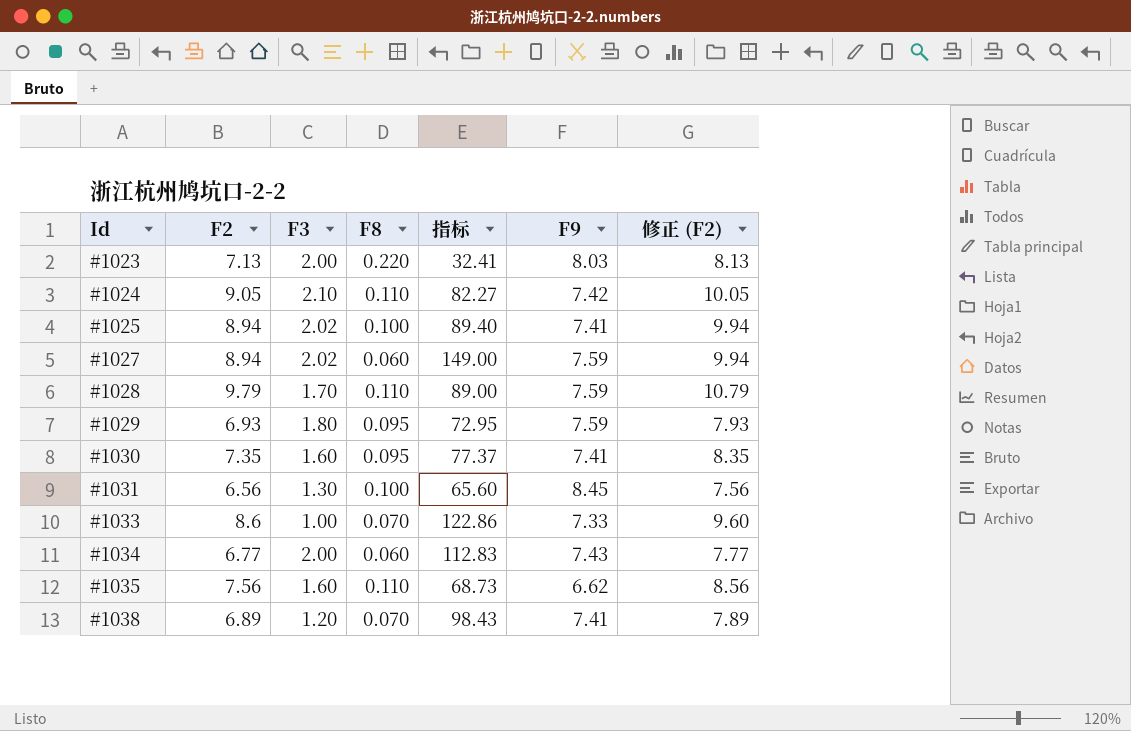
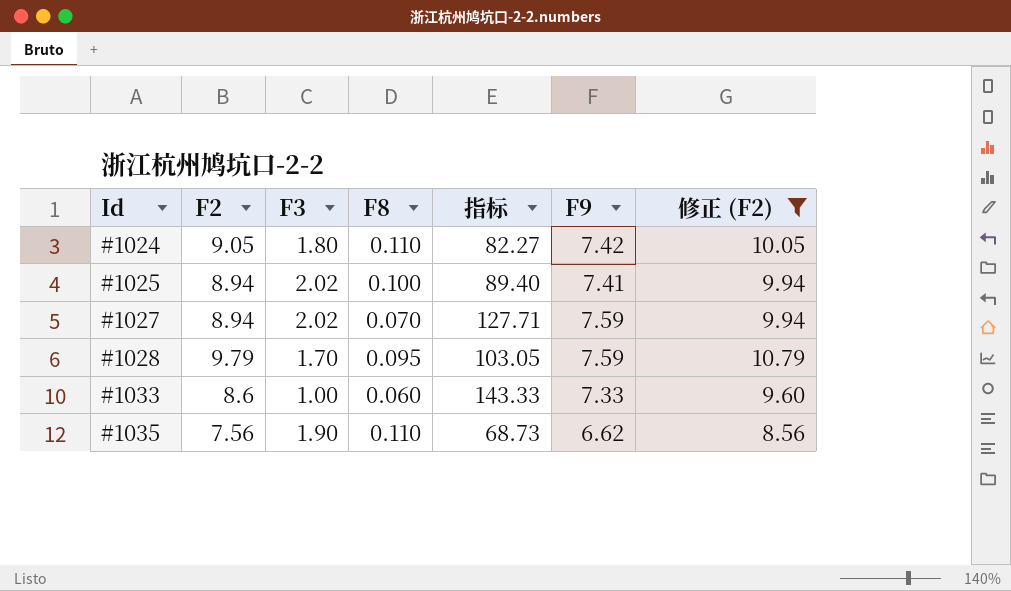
filter: none -> 修正 (F2) >= 8.56
#1024 | F3: 2.10 -> 1.80
#1027 | F8: 0.060 -> 0.070
#1027 | 指标: 149.00 -> 127.71
#1028 | F8: 0.110 -> 0.095
#1028 | 指标: 89.00 -> 103.05
#1033 | F8: 0.070 -> 0.060
#1033 | 指标: 122.86 -> 143.33
#1035 | F3: 1.60 -> 1.90

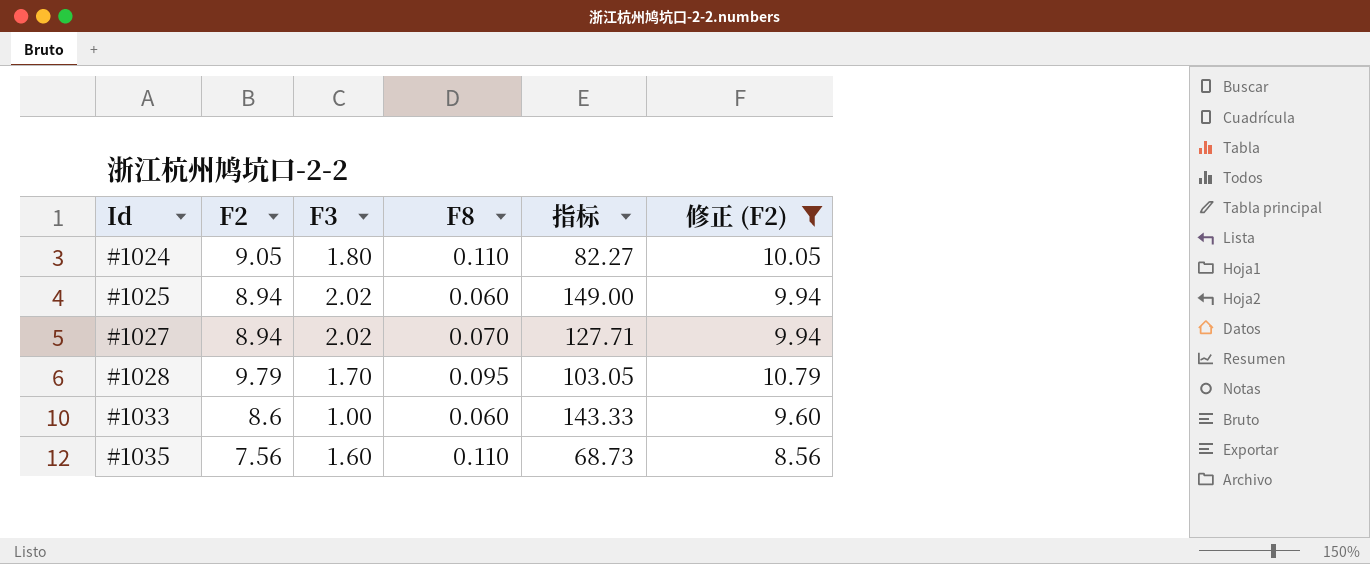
column F9 | position: 6 -> none
#1025 | F8: 0.100 -> 0.060
#1025 | 指标: 89.40 -> 149.00
#1035 | F3: 1.90 -> 1.60

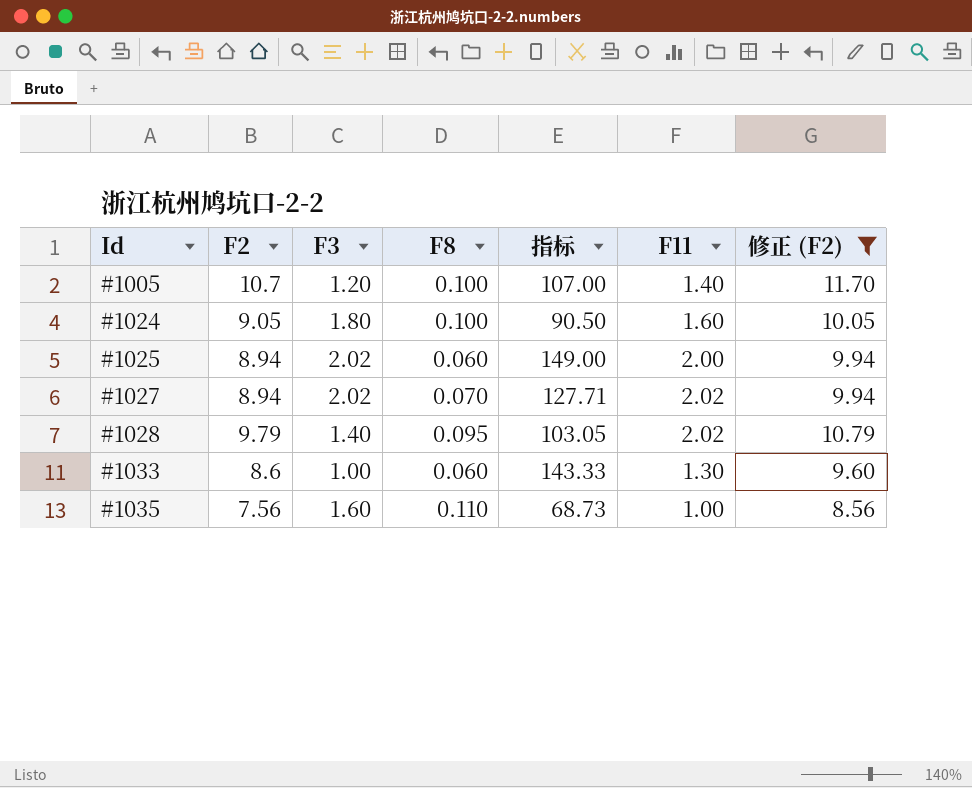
column F11 | position: none -> 6
row #1005: none -> 10.7 | 1.20 | 0.100 | 107.00 | 1.40 | 11.70
#1024 | F8: 0.110 -> 0.100
#1024 | 指标: 82.27 -> 90.50
#1028 | F3: 1.70 -> 1.40

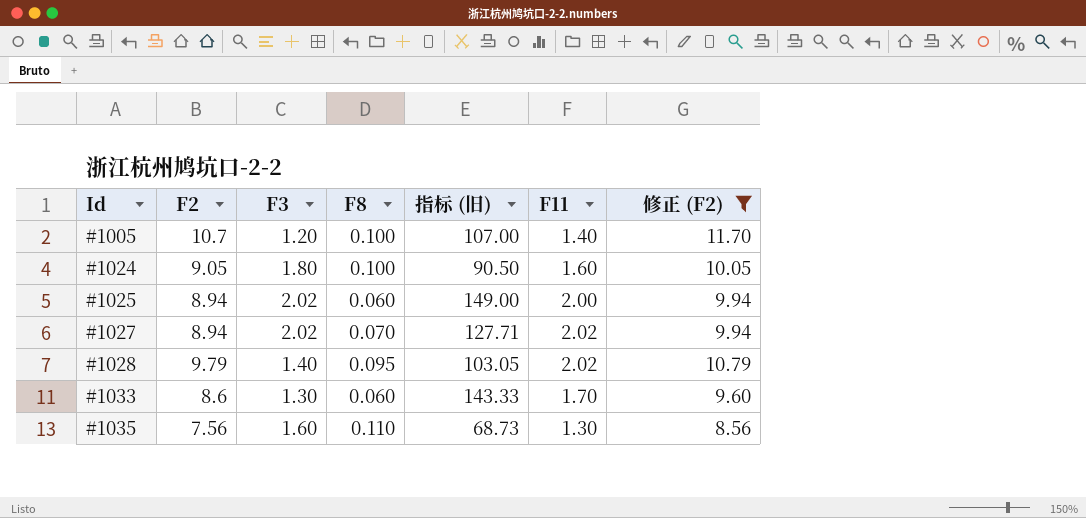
column name: 指标 -> 指标 (旧)
#1033 | F3: 1.00 -> 1.30
#1033 | F11: 1.30 -> 1.70
#1035 | F11: 1.00 -> 1.30

